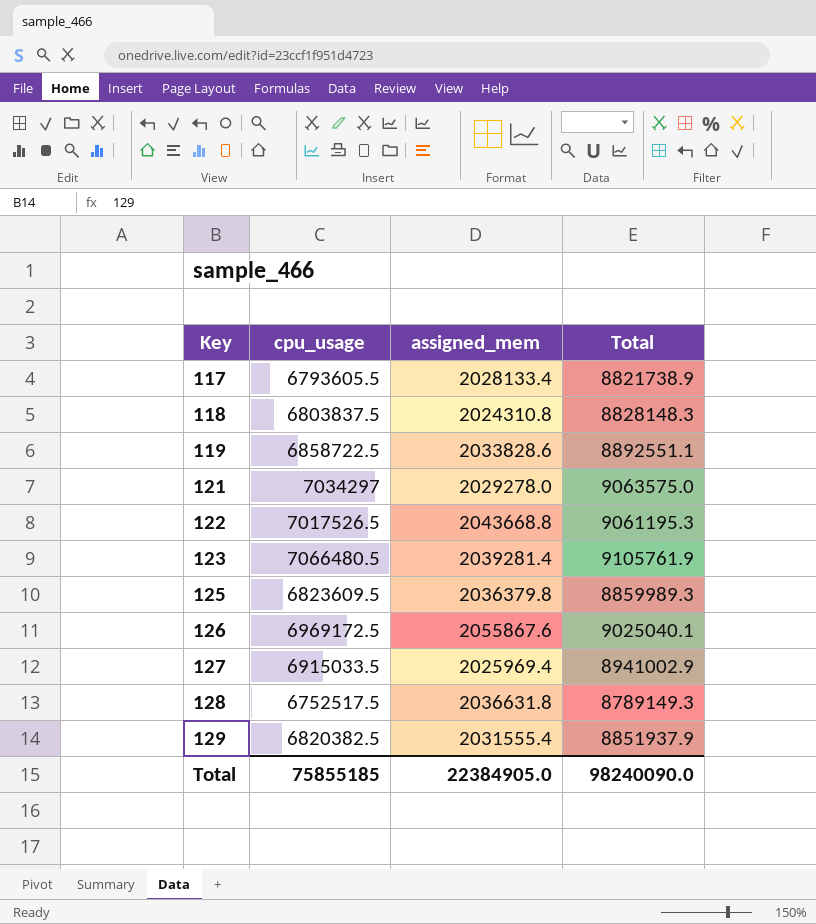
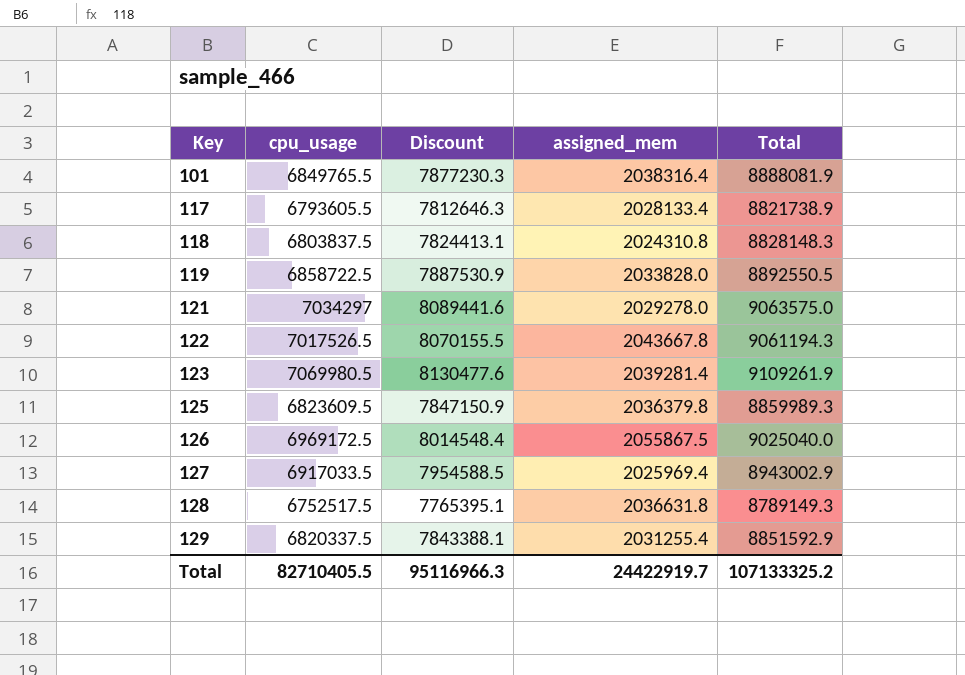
column Discount | formula: none -> [cpu_usage] * 1.15
row 101: none -> 6849765.5 | 7877230.3 | 2038316.4 | 8888081.9
119 | assigned_mem: 2033828.6 -> 2033828.0
119 | Total: 8892551.1 -> 8892550.5
122 | assigned_mem: 2043668.8 -> 2043667.8
122 | Total: 9061195.3 -> 9061194.3
123 | cpu_usage: 7066480.5 -> 7069980.5
123 | Total: 9105761.9 -> 9109261.9
126 | assigned_mem: 2055867.6 -> 2055867.5
126 | Total: 9025040.1 -> 9025040.0
127 | cpu_usage: 6915033.5 -> 6917033.5
127 | Total: 8941002.9 -> 8943002.9
129 | cpu_usage: 6820382.5 -> 6820337.5
129 | assigned_mem: 2031555.4 -> 2031255.4
129 | Total: 8851937.9 -> 8851592.9
Total | cpu_usage: 75855185 -> 82710405.5
Total | assigned_mem: 22384905.0 -> 24422919.7
Total | Total: 98240090.0 -> 107133325.2

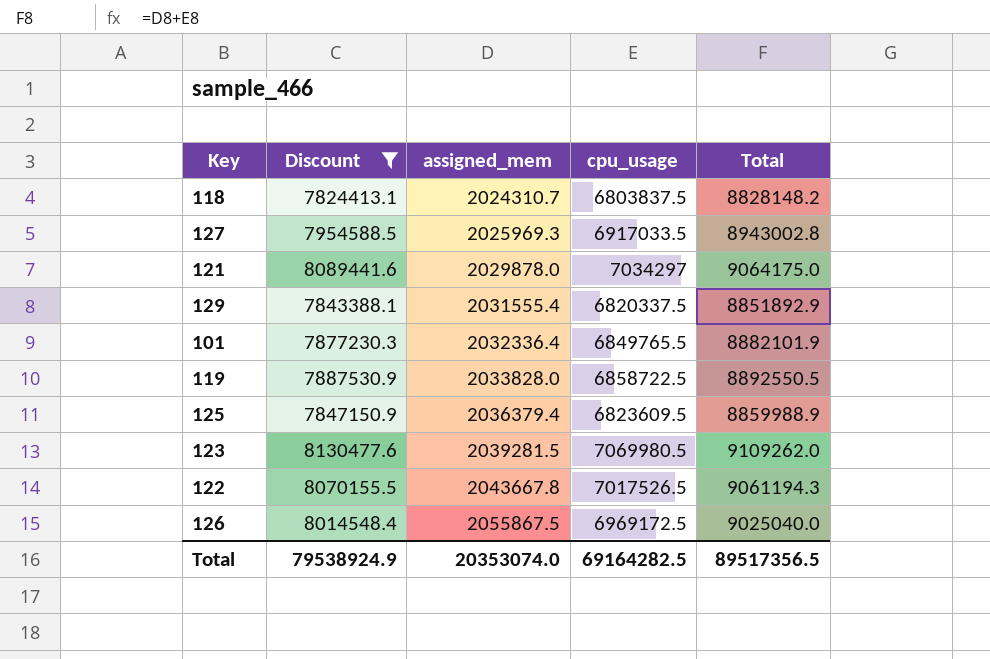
filter: none -> Discount >= 7824413.1
row order: Key ascending -> assigned_mem ascending
column cpu_usage | position: 2 -> 4
118 | assigned_mem: 2024310.8 -> 2024310.7
118 | Total: 8828148.3 -> 8828148.2
127 | assigned_mem: 2025969.4 -> 2025969.3
127 | Total: 8943002.9 -> 8943002.8
121 | assigned_mem: 2029278.0 -> 2029878.0
121 | Total: 9063575.0 -> 9064175.0
129 | assigned_mem: 2031255.4 -> 2031555.4
129 | Total: 8851592.9 -> 8851892.9
101 | assigned_mem: 2038316.4 -> 2032336.4
101 | Total: 8888081.9 -> 8882101.9
125 | assigned_mem: 2036379.8 -> 2036379.4
125 | Total: 8859989.3 -> 8859988.9
123 | assigned_mem: 2039281.4 -> 2039281.5
123 | Total: 9109261.9 -> 9109262.0
Total | Discount: 95116966.3 -> 79538924.9
Total | assigned_mem: 24422919.7 -> 20353074.0
Total | cpu_usage: 82710405.5 -> 69164282.5
Total | Total: 107133325.2 -> 89517356.5

